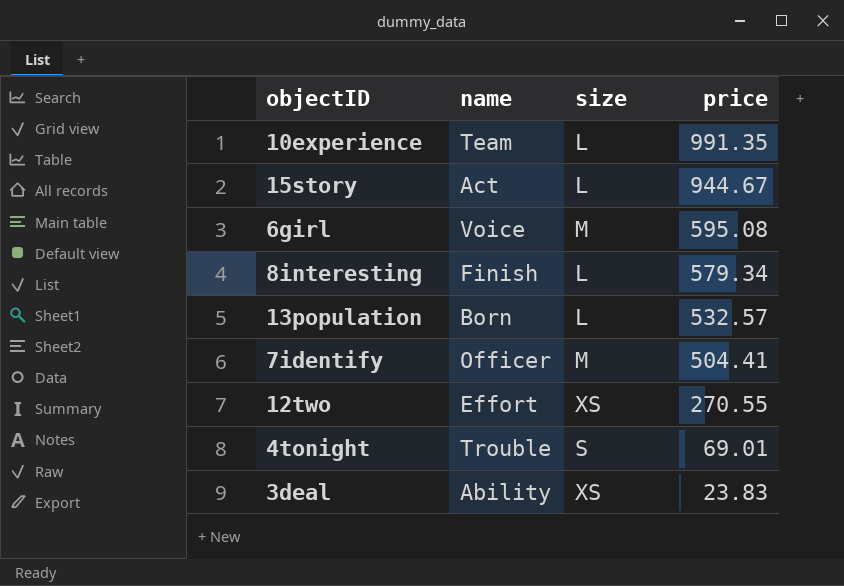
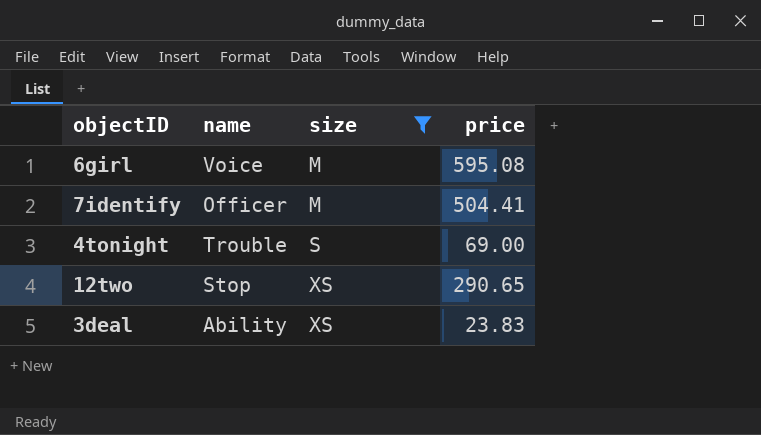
filter: none -> size != L
row order: price descending -> size ascending
4tonight | price: 69.01 -> 69.00
12two | name: Effort -> Stop
12two | price: 270.55 -> 290.65

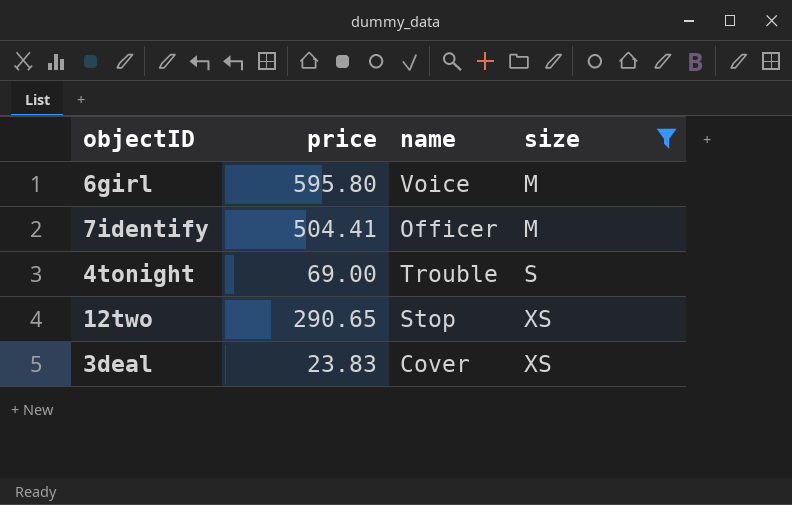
column price | position: 4 -> 2
6girl | price: 595.08 -> 595.80
3deal | name: Ability -> Cover

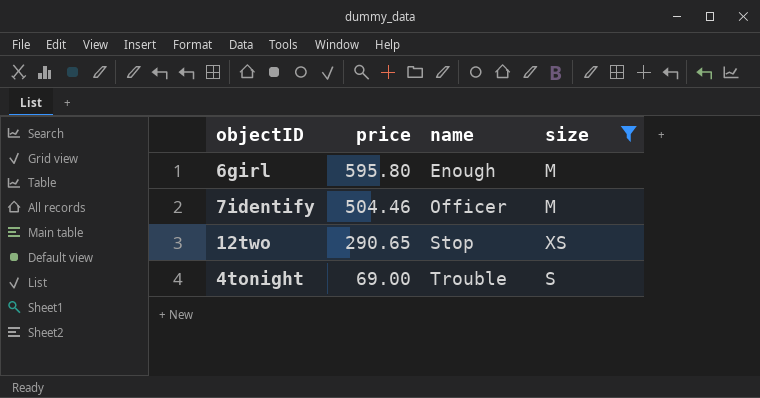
row order: size ascending -> price descending
row 3deal: 23.83 | Cover | XS -> none
6girl | name: Voice -> Enough
7identify | price: 504.41 -> 504.46

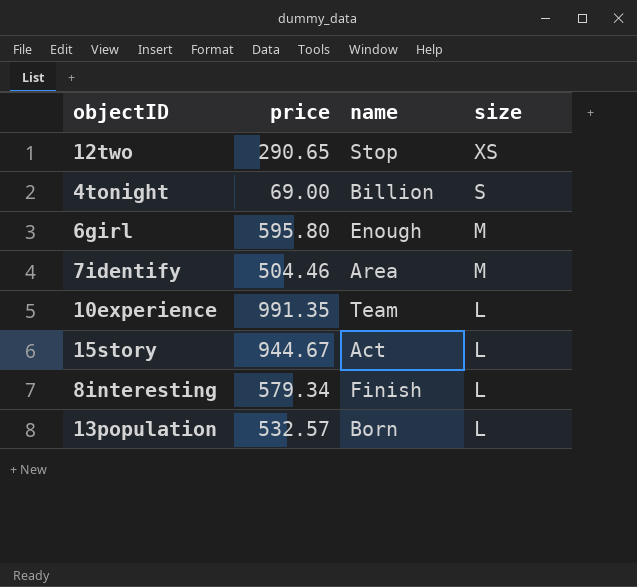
filter: size != L -> none
row order: price descending -> size descending
4tonight | name: Trouble -> Billion
7identify | name: Officer -> Area

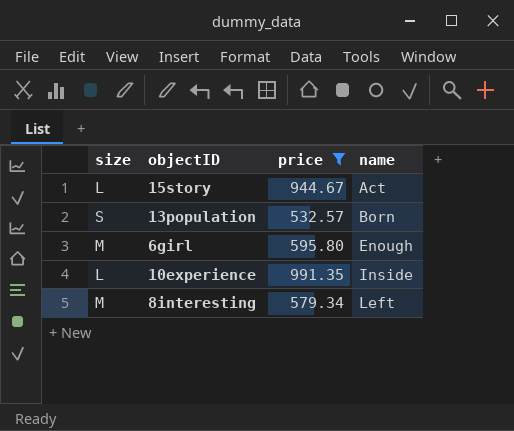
filter: none -> price >= 532.57
row order: size descending -> name ascending
column size | position: 4 -> 1
13population | size: L -> S
10experience | name: Team -> Inside
8interesting | size: L -> M
8interesting | name: Finish -> Left

